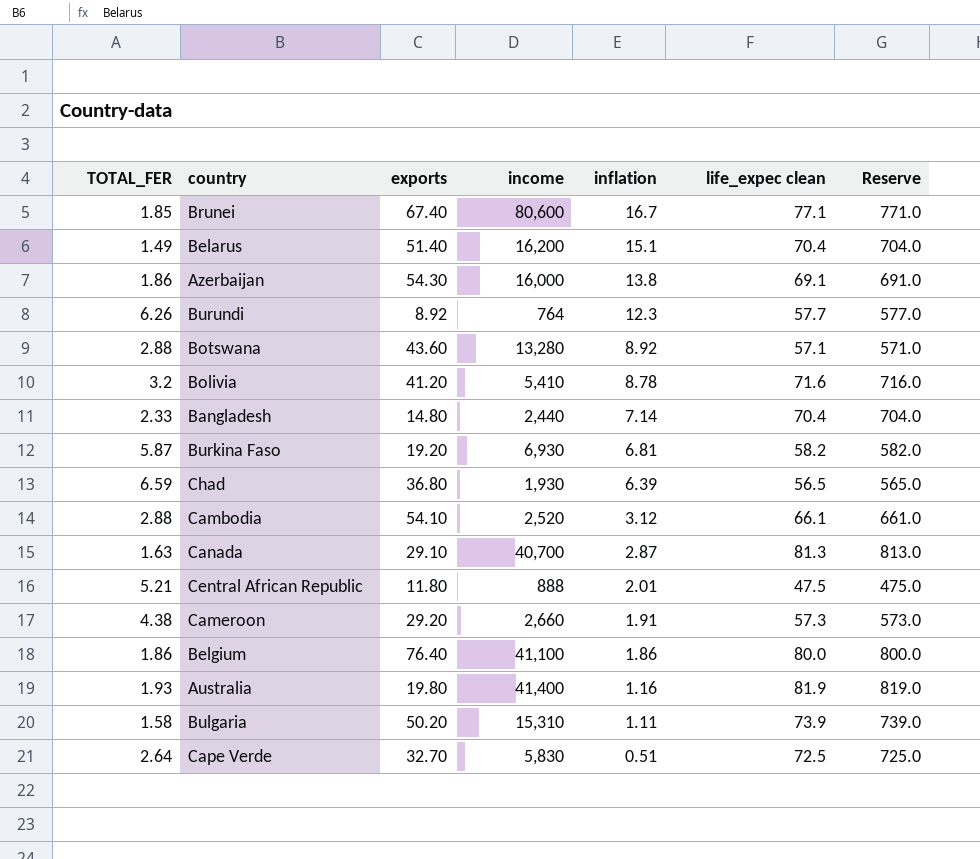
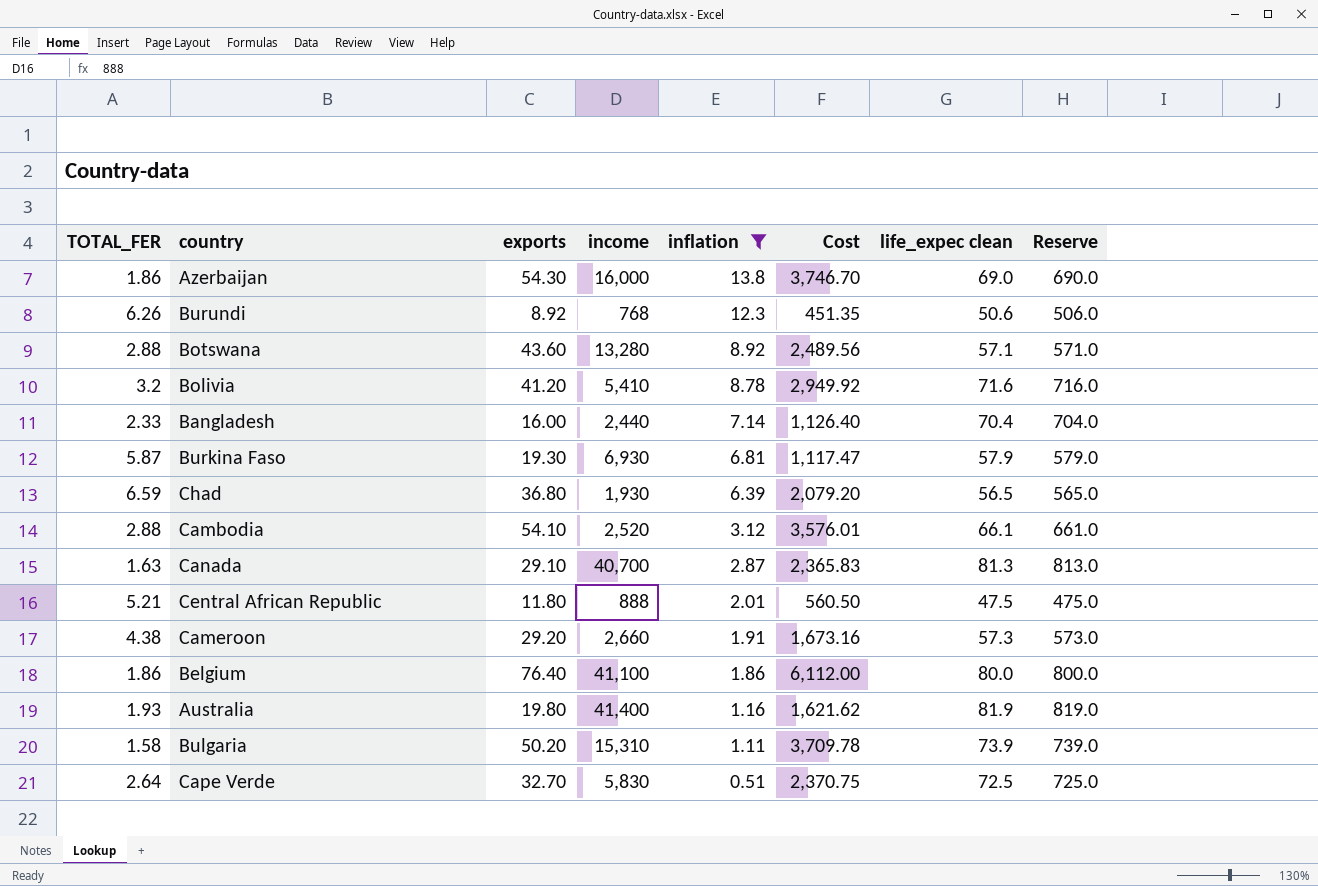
filter: none -> inflation <= 13.8
column Cost | formula: none -> [exports] * [life_expec clean]
Azerbaijan | life_expec clean: 69.1 -> 69.0
Azerbaijan | Reserve: 691.0 -> 690.0
Burundi | income: 764 -> 768
Burundi | life_expec clean: 57.7 -> 50.6
Burundi | Reserve: 577.0 -> 506.0
Bangladesh | exports: 14.80 -> 16.00
Burkina Faso | exports: 19.20 -> 19.30
Burkina Faso | life_expec clean: 58.2 -> 57.9
Burkina Faso | Reserve: 582.0 -> 579.0

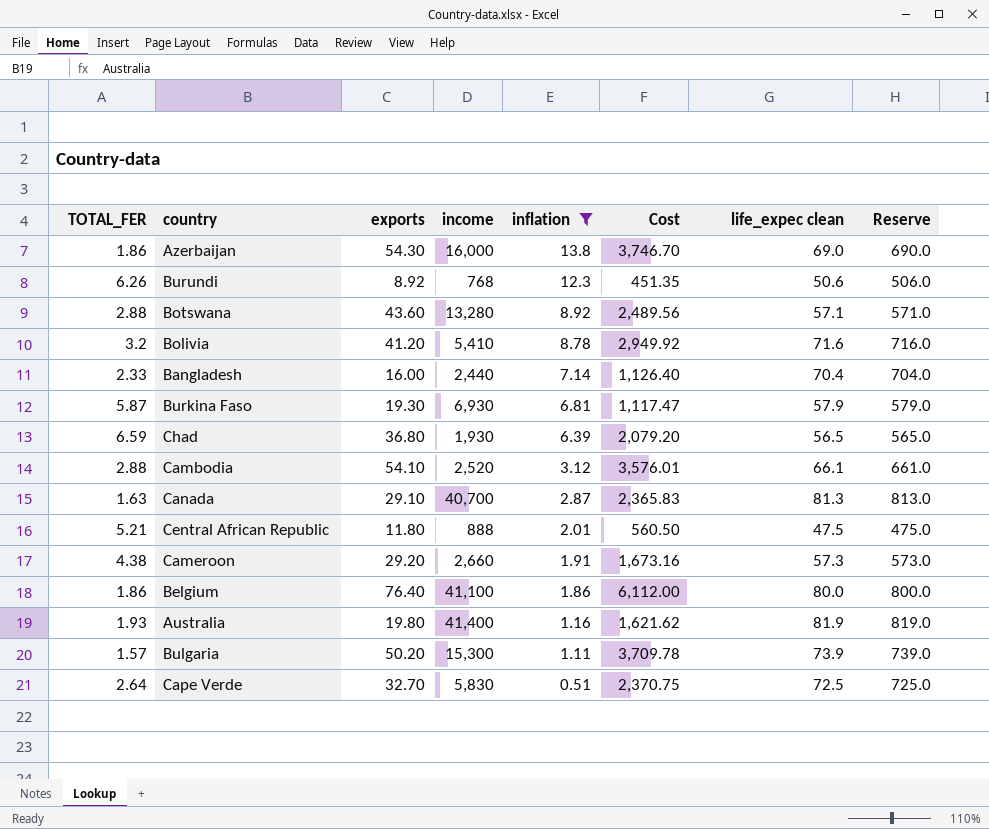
Bulgaria | TOTAL_FER: 1.58 -> 1.57
Bulgaria | income: 15,310 -> 15,300

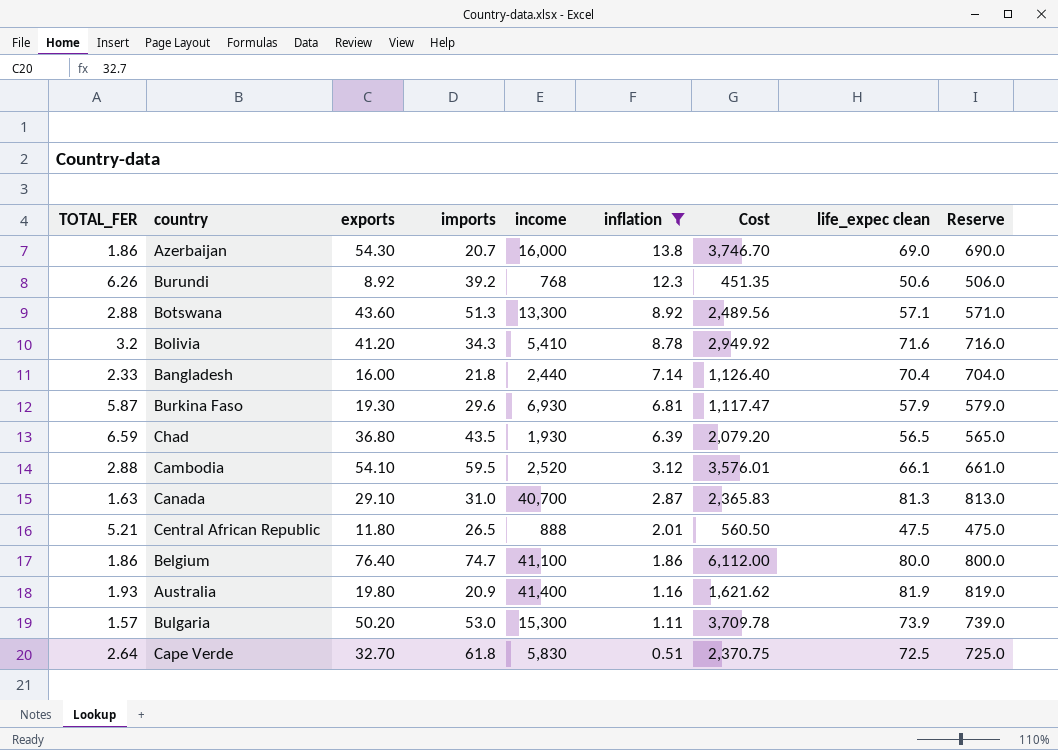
column imports | position: none -> 4
row Cameroon: 4.38 | 29.20 | 2,660 | 1.91 | 1,673.16 | 57.3 | 573.0 -> none
Botswana | income: 13,280 -> 13,300

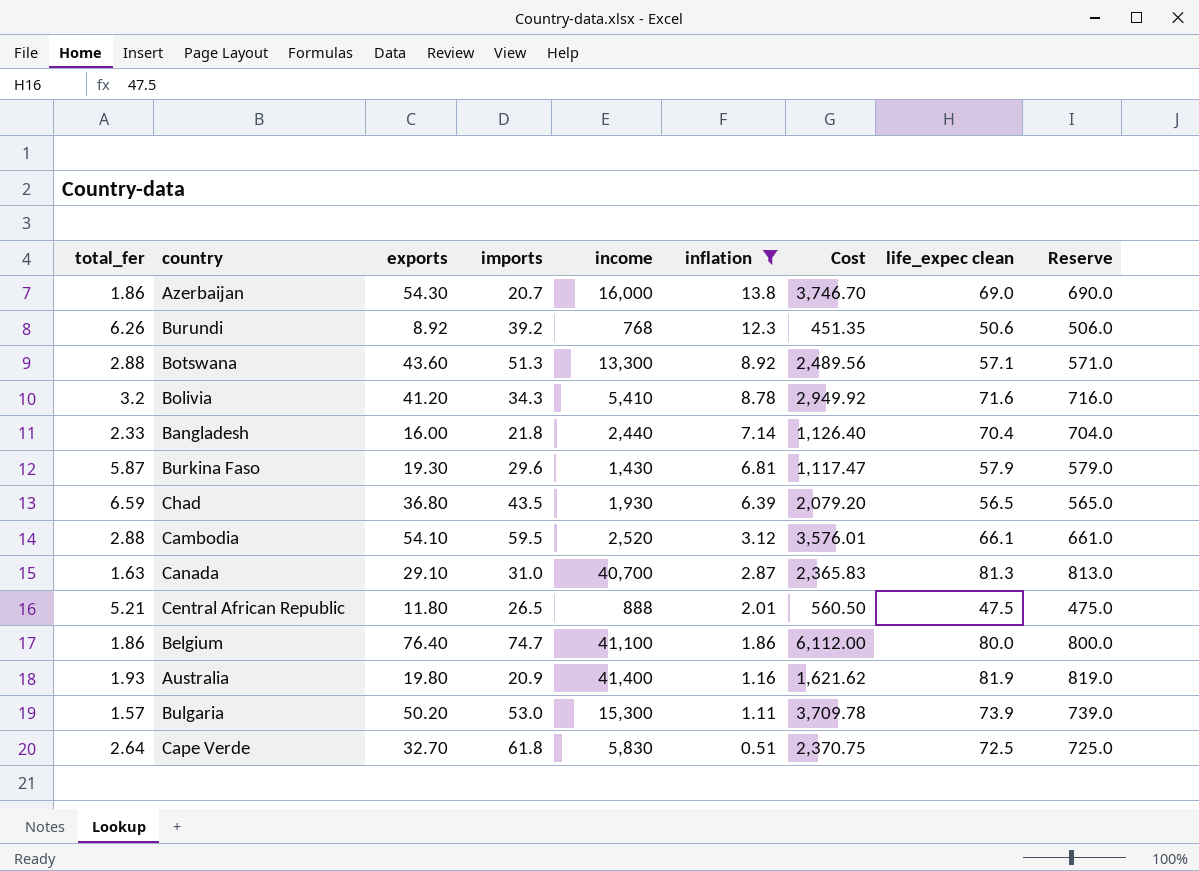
column name: TOTAL_FER -> total_fer
Burkina Faso | income: 6,930 -> 1,430

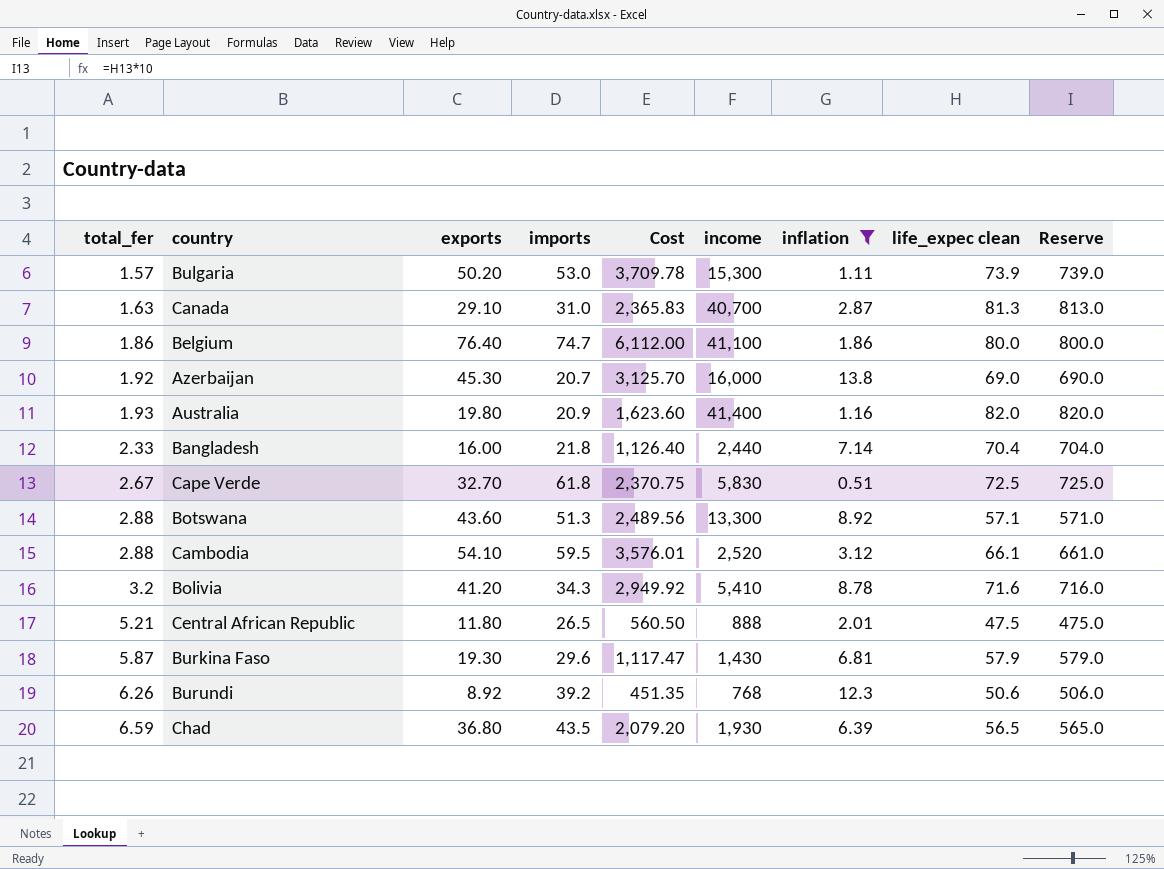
row order: inflation descending -> total_fer ascending
column Cost | position: 7 -> 5
Azerbaijan | total_fer: 1.86 -> 1.92
Azerbaijan | exports: 54.30 -> 45.30
Azerbaijan | Cost: 3,746.70 -> 3,125.70
Australia | Cost: 1,621.62 -> 1,623.60
Australia | life_expec clean: 81.9 -> 82.0
Australia | Reserve: 819.0 -> 820.0
Cape Verde | total_fer: 2.64 -> 2.67

